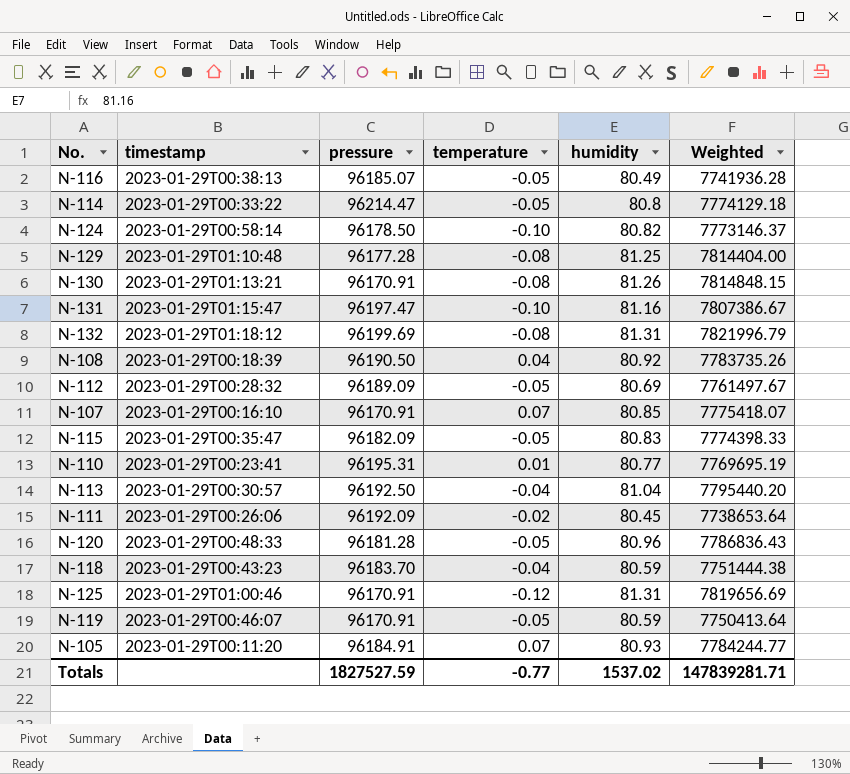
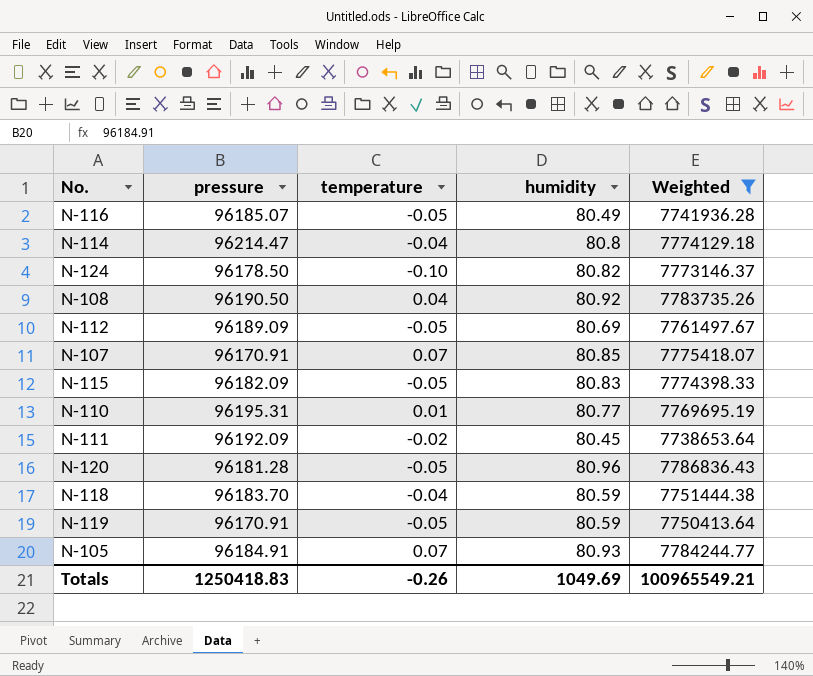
filter: none -> Weighted <= 7786836.43
column timestamp | position: 2 -> none
N-114 | temperature: -0.05 -> -0.04
Totals | pressure: 1827527.59 -> 1250418.83
Totals | temperature: -0.77 -> -0.26
Totals | humidity: 1537.02 -> 1049.69
Totals | Weighted: 147839281.71 -> 100965549.21

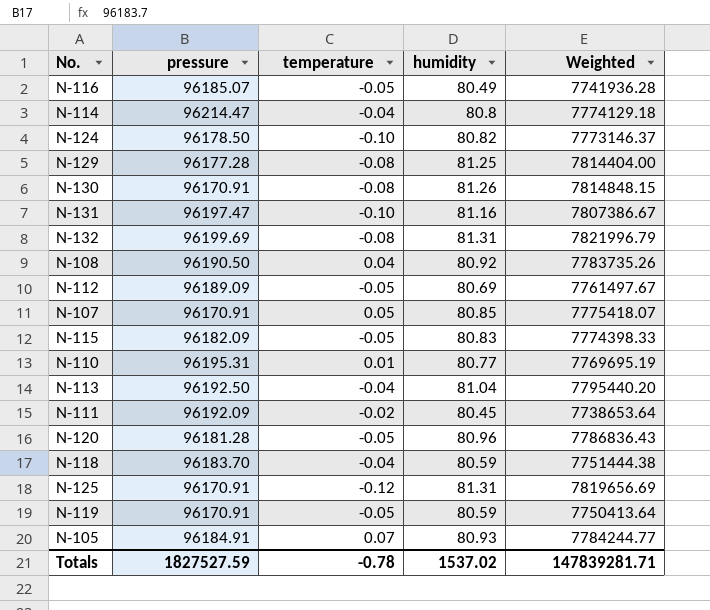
filter: Weighted <= 7786836.43 -> none
N-107 | temperature: 0.07 -> 0.05
Totals | pressure: 1250418.83 -> 1827527.59
Totals | temperature: -0.26 -> -0.78
Totals | humidity: 1049.69 -> 1537.02
Totals | Weighted: 100965549.21 -> 147839281.71

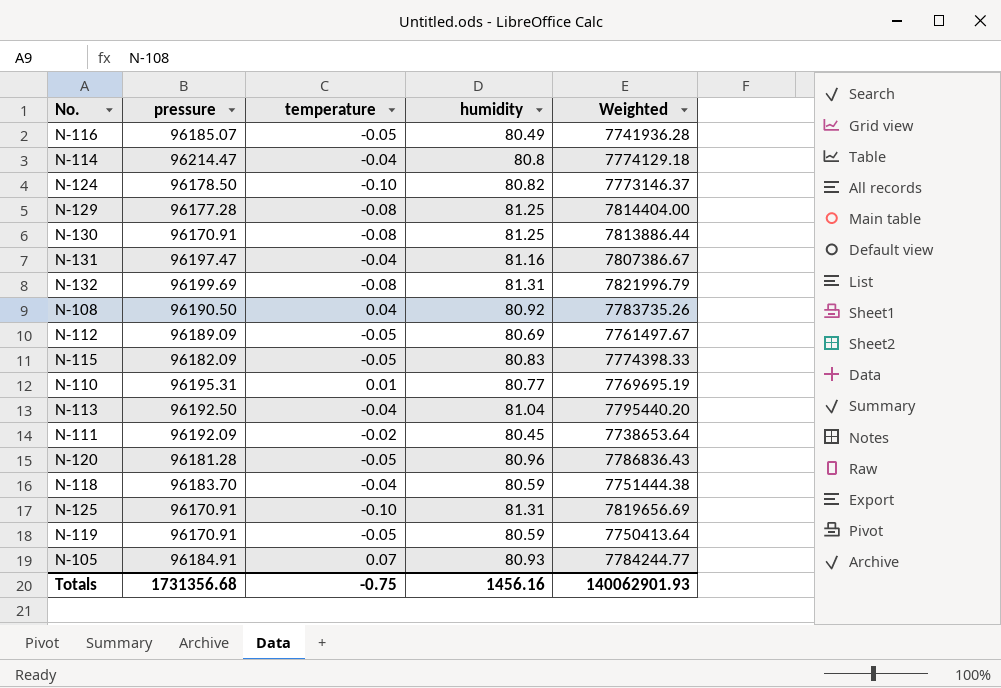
row N-107: 96170.91 | 0.05 | 80.85 | 7775418.07 -> none
N-130 | humidity: 81.26 -> 81.25
N-130 | Weighted: 7814848.15 -> 7813886.44
N-131 | temperature: -0.10 -> -0.04
N-125 | temperature: -0.12 -> -0.10
Totals | pressure: 1827527.59 -> 1731356.68
Totals | temperature: -0.78 -> -0.75
Totals | humidity: 1537.02 -> 1456.16
Totals | Weighted: 147839281.71 -> 140062901.93

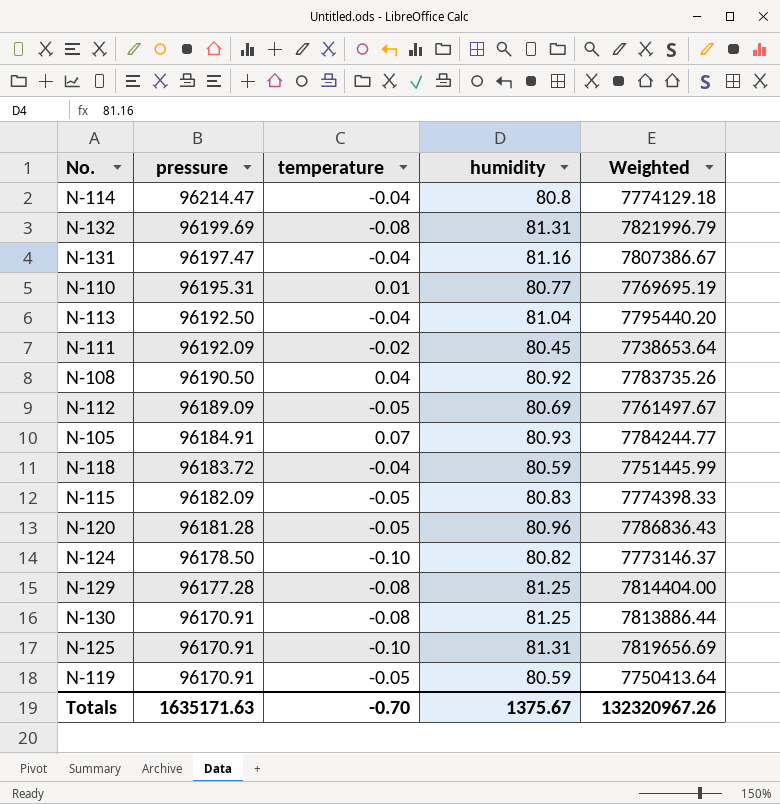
row order: none -> pressure descending
row N-116: 96185.07 | -0.05 | 80.49 | 7741936.28 -> none
N-118 | pressure: 96183.70 -> 96183.72
N-118 | Weighted: 7751444.38 -> 7751445.99
Totals | pressure: 1731356.68 -> 1635171.63
Totals | temperature: -0.75 -> -0.70
Totals | humidity: 1456.16 -> 1375.67
Totals | Weighted: 140062901.93 -> 132320967.26

